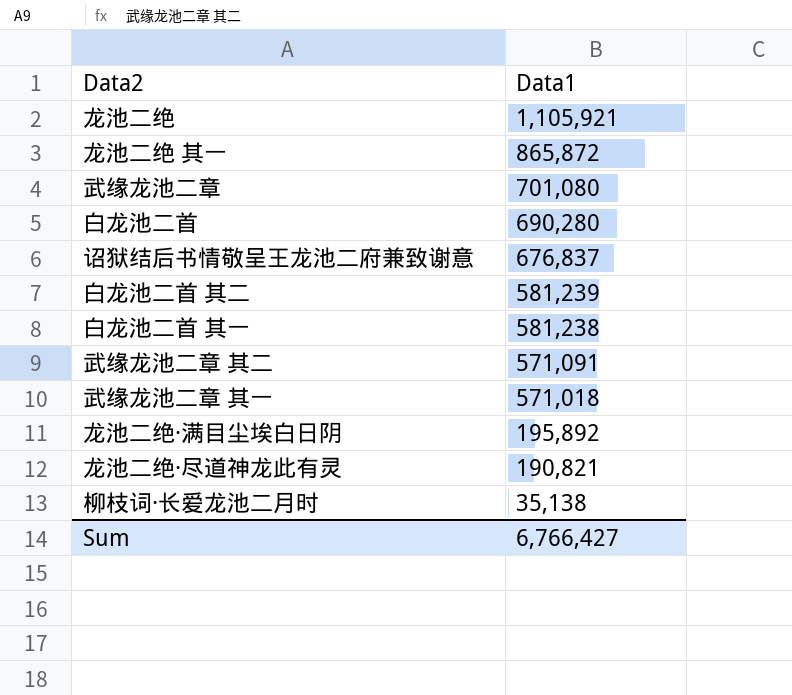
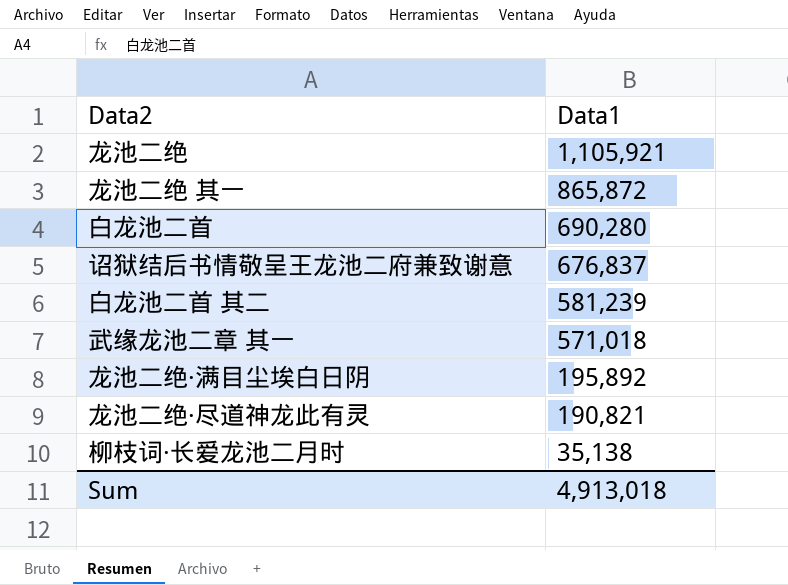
row 武缘龙池二章: 701,080 -> none
row 白龙池二首 其一: 581,238 -> none
row 武缘龙池二章 其二: 571,091 -> none
Sum | Data1: 6,766,427 -> 4,913,018

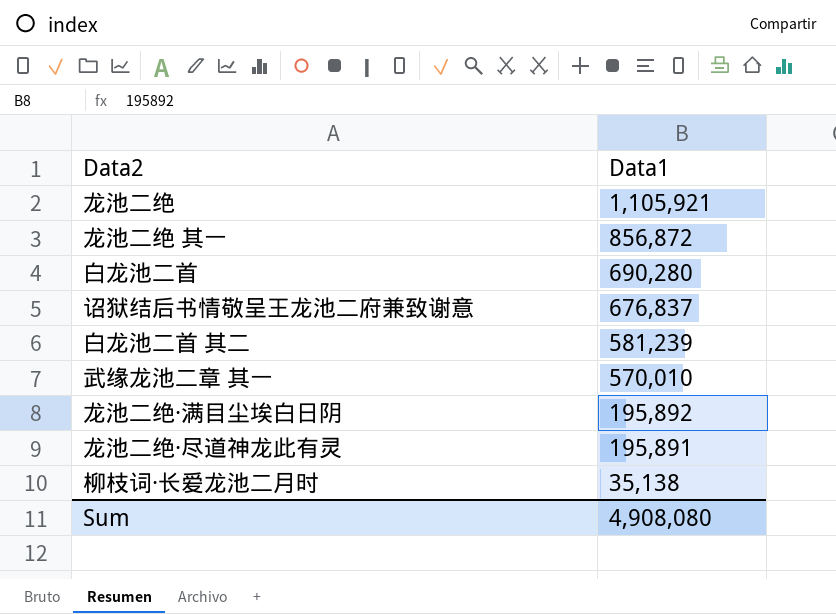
龙池二绝 其一 | Data1: 865,872 -> 856,872
武缘龙池二章 其一 | Data1: 571,018 -> 570,010
龙池二绝·尽道神龙此有灵 | Data1: 190,821 -> 195,891
Sum | Data1: 4,913,018 -> 4,908,080

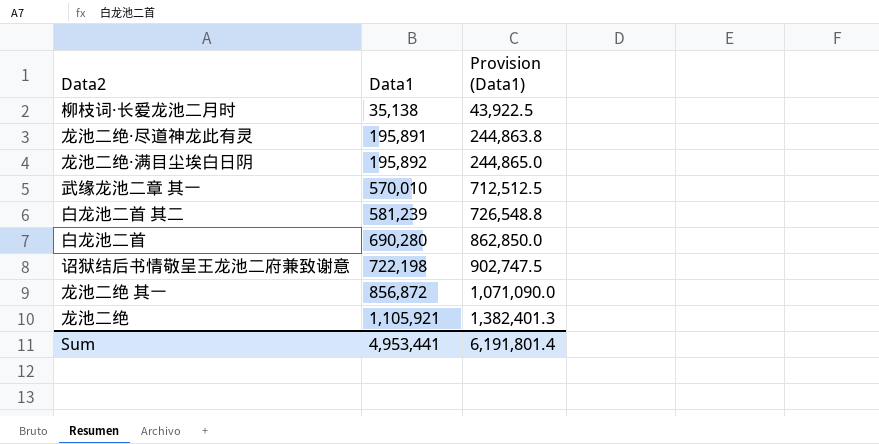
row order: Data1 descending -> Data1 ascending
column Provision (Data1) | formula: none -> [Data1] * 1.25
诏狱结后书情敬呈王龙池二府兼致谢意 | Data1: 676,837 -> 722,198
Sum | Data1: 4,908,080 -> 4,953,441

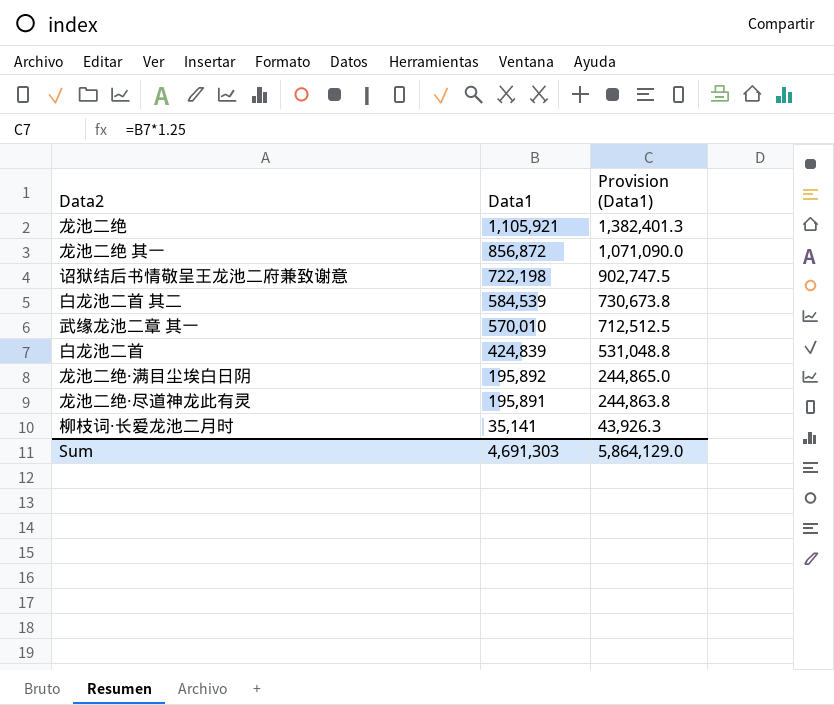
row order: Data1 ascending -> Data1 descending
白龙池二首 其二 | Data1: 581,239 -> 584,539
白龙池二首 其二 | Provision (Data1): 726,548.8 -> 730,673.8
白龙池二首 | Data1: 690,280 -> 424,839
白龙池二首 | Provision (Data1): 862,850.0 -> 531,048.8
柳枝词·长爱龙池二月时 | Data1: 35,138 -> 35,141
柳枝词·长爱龙池二月时 | Provision (Data1): 43,922.5 -> 43,926.3
Sum | Data1: 4,953,441 -> 4,691,303
Sum | Provision (Data1): 6,191,801.4 -> 5,864,129.0

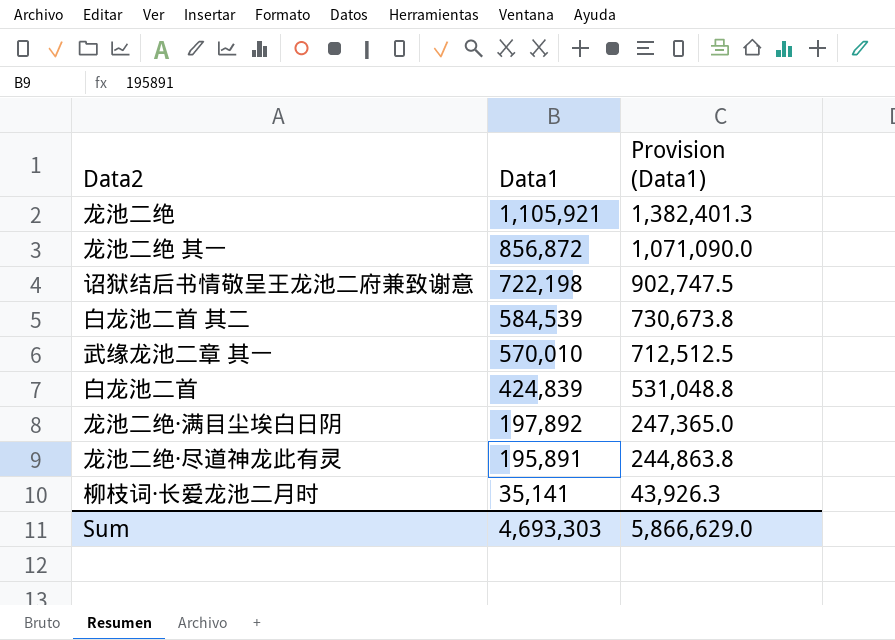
龙池二绝·满目尘埃白日阴 | Data1: 195,892 -> 197,892
龙池二绝·满目尘埃白日阴 | Provision (Data1): 244,865.0 -> 247,365.0
Sum | Data1: 4,691,303 -> 4,693,303
Sum | Provision (Data1): 5,864,129.0 -> 5,866,629.0

